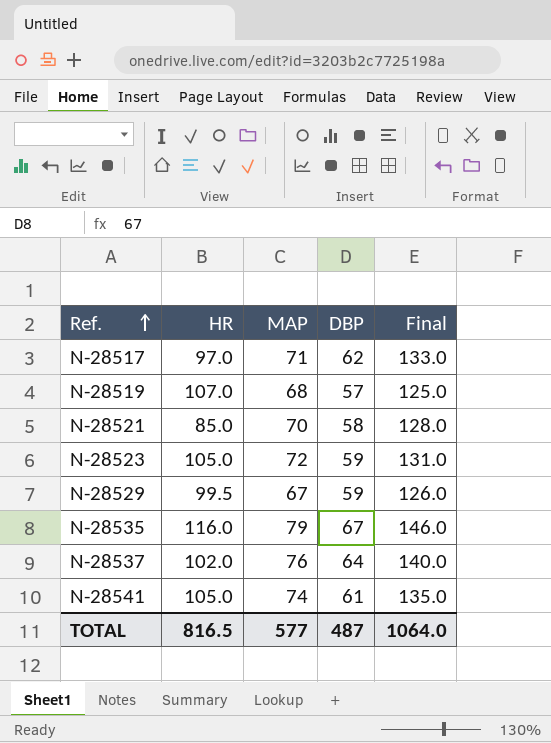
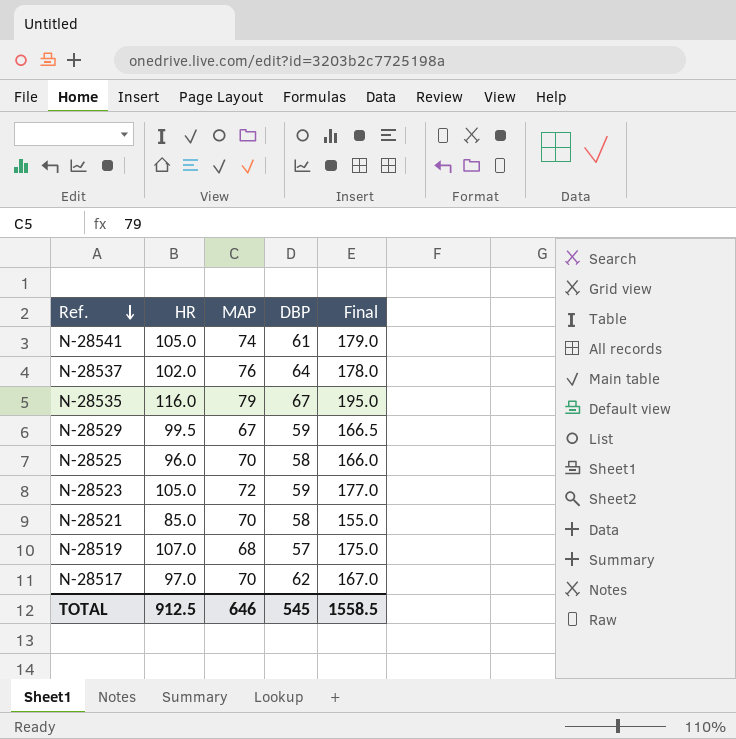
row order: Ref. ascending -> Ref. descending
column Final | formula: [MAP] + [DBP] -> [HR] + [MAP]
row N-28525: none -> 96.0 | 70 | 58 | 166.0
N-28517 | MAP: 71 -> 70
TOTAL | HR: 816.5 -> 912.5
TOTAL | MAP: 577 -> 646
TOTAL | DBP: 487 -> 545
TOTAL | Final: 1064.0 -> 1558.5

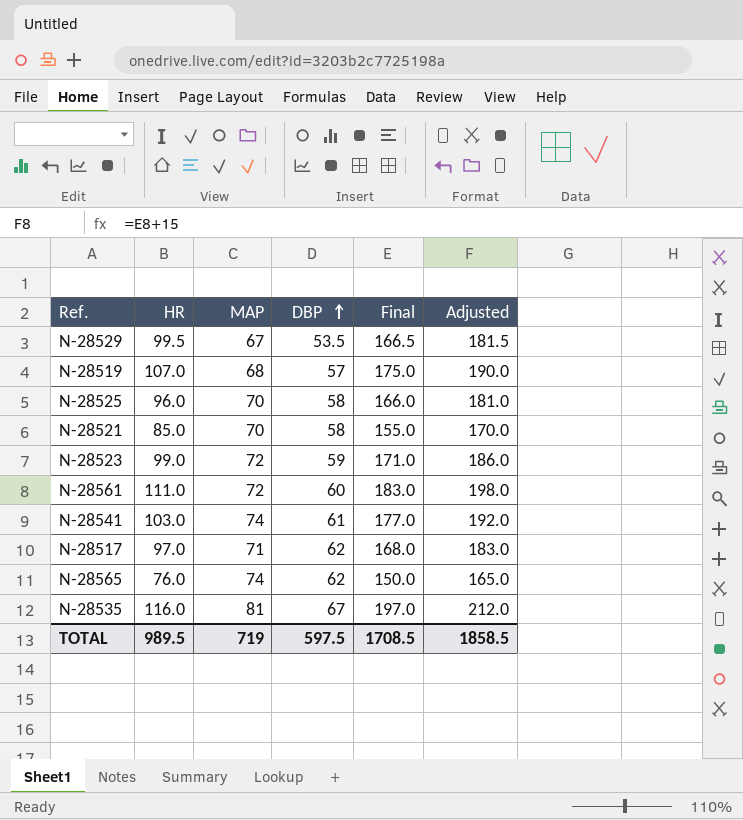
row order: Ref. descending -> DBP ascending
column Adjusted | formula: none -> [Final] + 15
row N-28537: 102.0 | 76 | 64 | 178.0 -> none
N-28529 | DBP: 59 -> 53.5
N-28523 | HR: 105.0 -> 99.0
N-28523 | Final: 177.0 -> 171.0
row N-28561: none -> 111.0 | 72 | 60 | 183.0 | 198.0
N-28541 | HR: 105.0 -> 103.0
N-28541 | Final: 179.0 -> 177.0
N-28517 | MAP: 70 -> 71
N-28517 | Final: 167.0 -> 168.0
row N-28565: none -> 76.0 | 74 | 62 | 150.0 | 165.0
N-28535 | MAP: 79 -> 81
N-28535 | Final: 195.0 -> 197.0
TOTAL | HR: 912.5 -> 989.5
TOTAL | MAP: 646 -> 719
TOTAL | DBP: 545 -> 597.5
TOTAL | Final: 1558.5 -> 1708.5

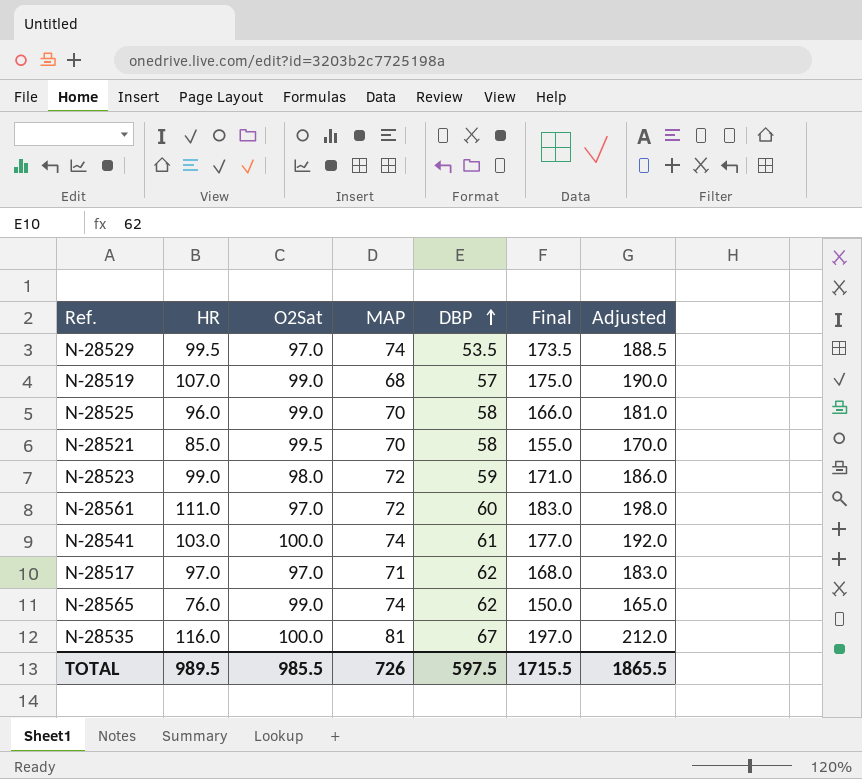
column O2Sat | position: none -> 3
N-28529 | MAP: 67 -> 74
N-28529 | Final: 166.5 -> 173.5
N-28529 | Adjusted: 181.5 -> 188.5
TOTAL | MAP: 719 -> 726
TOTAL | Final: 1708.5 -> 1715.5
TOTAL | Adjusted: 1858.5 -> 1865.5

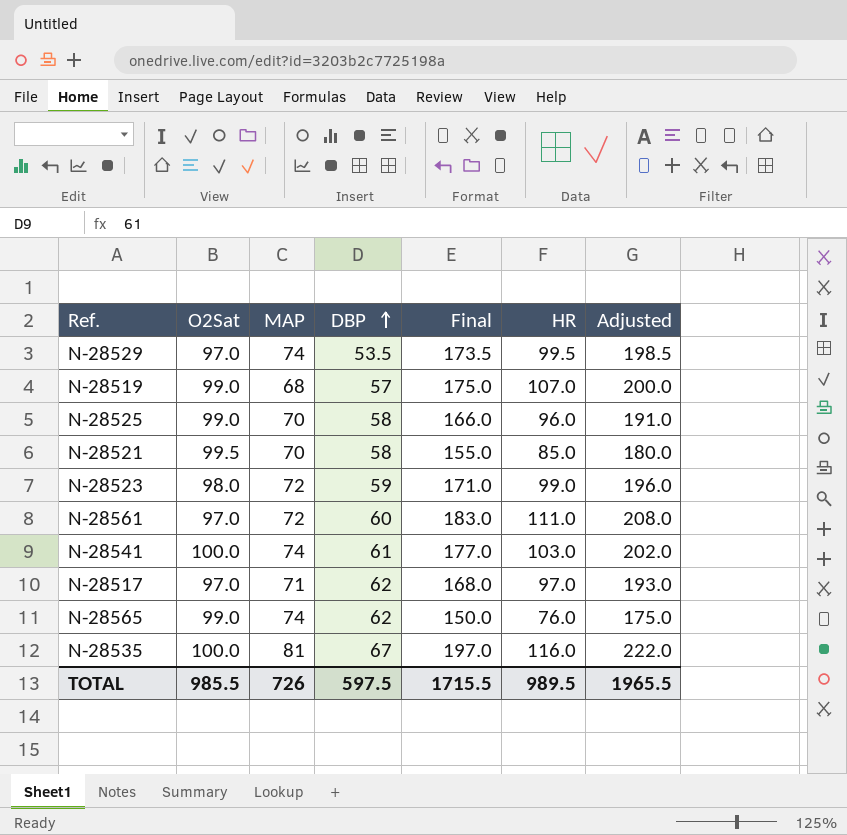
column HR | position: 2 -> 6
column Adjusted | formula: [Final] + 15 -> [Final] + 25
TOTAL | Adjusted: 1865.5 -> 1965.5

